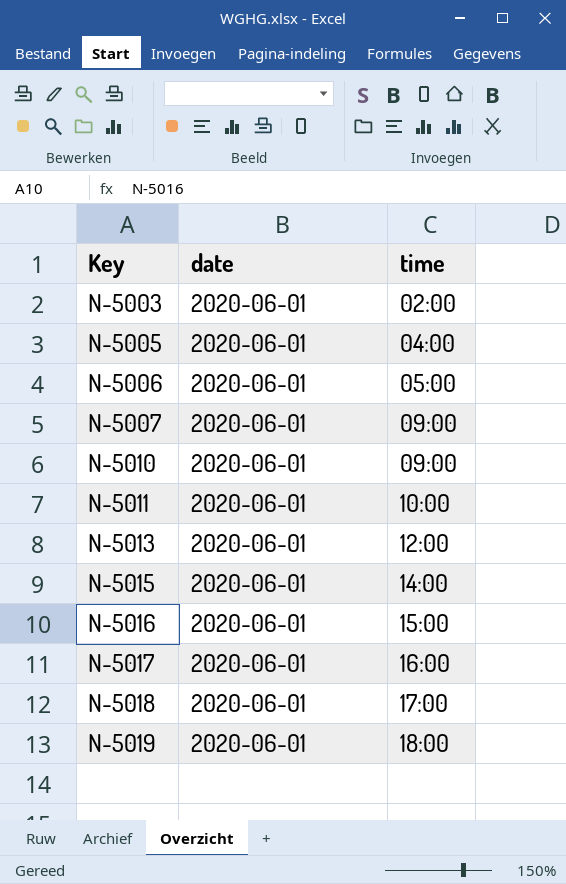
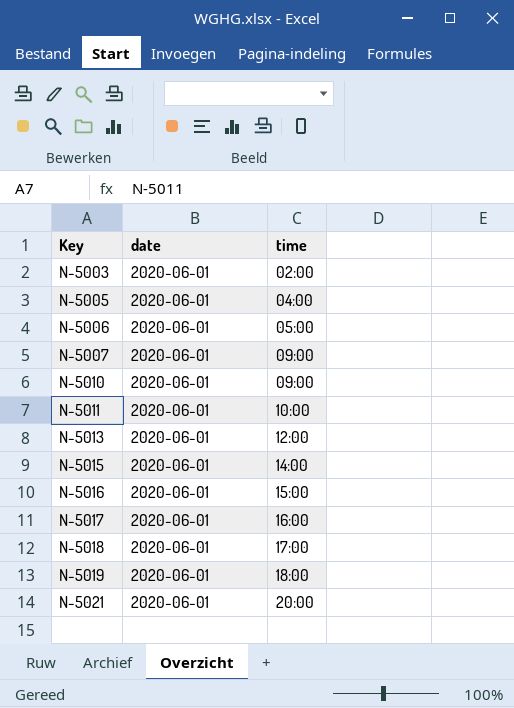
row N-5021: none -> 2020-06-01 | 20:00

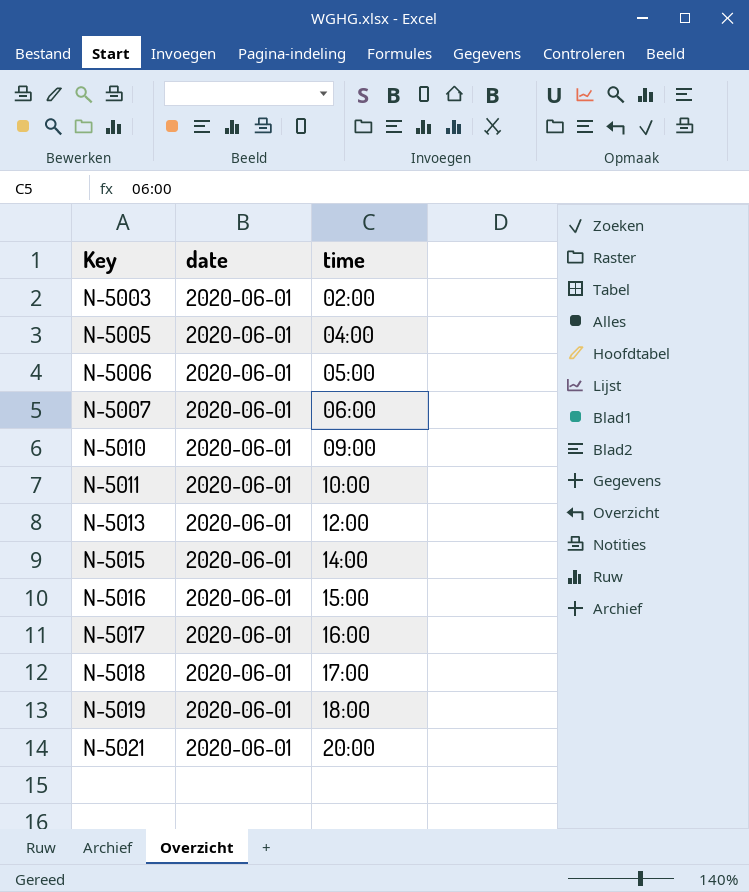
N-5007 | time: 09:00 -> 06:00

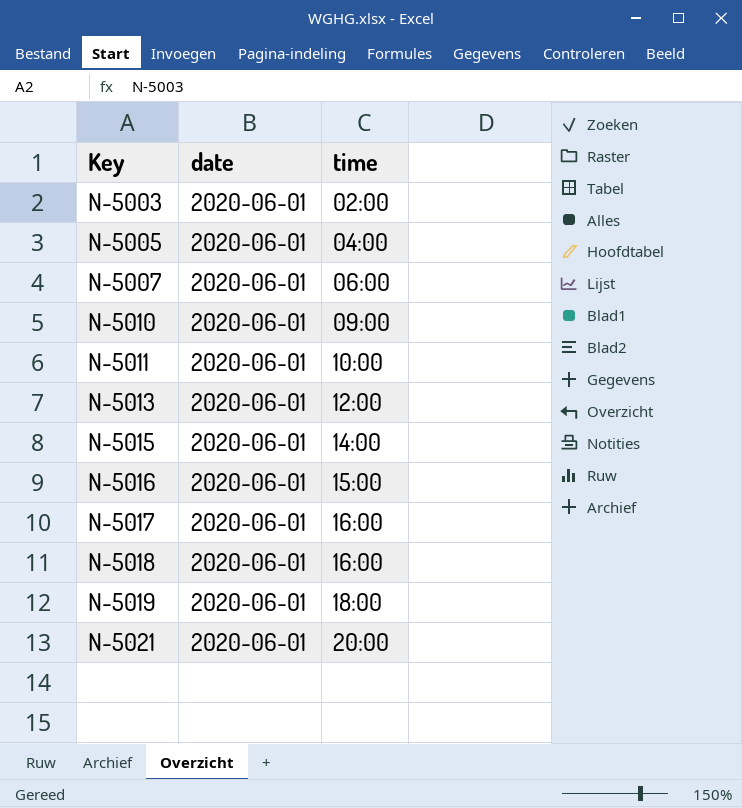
row N-5006: 2020-06-01 | 05:00 -> none
N-5018 | time: 17:00 -> 16:00

